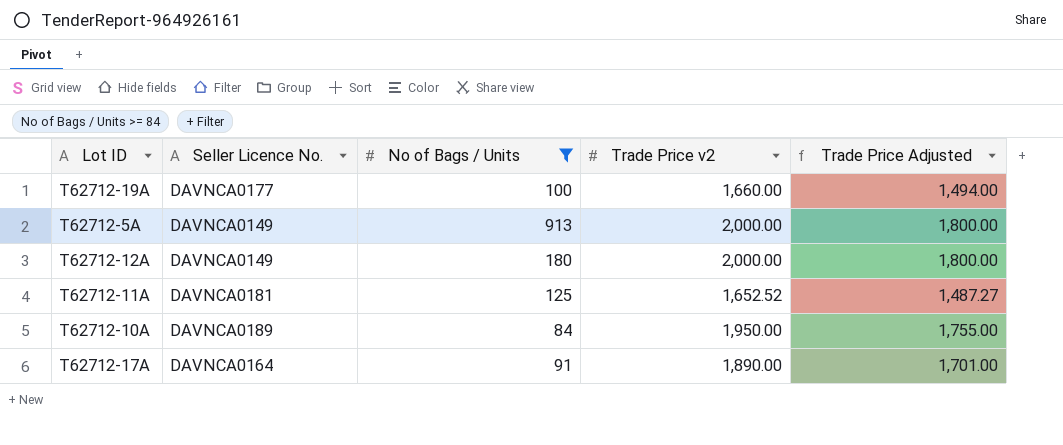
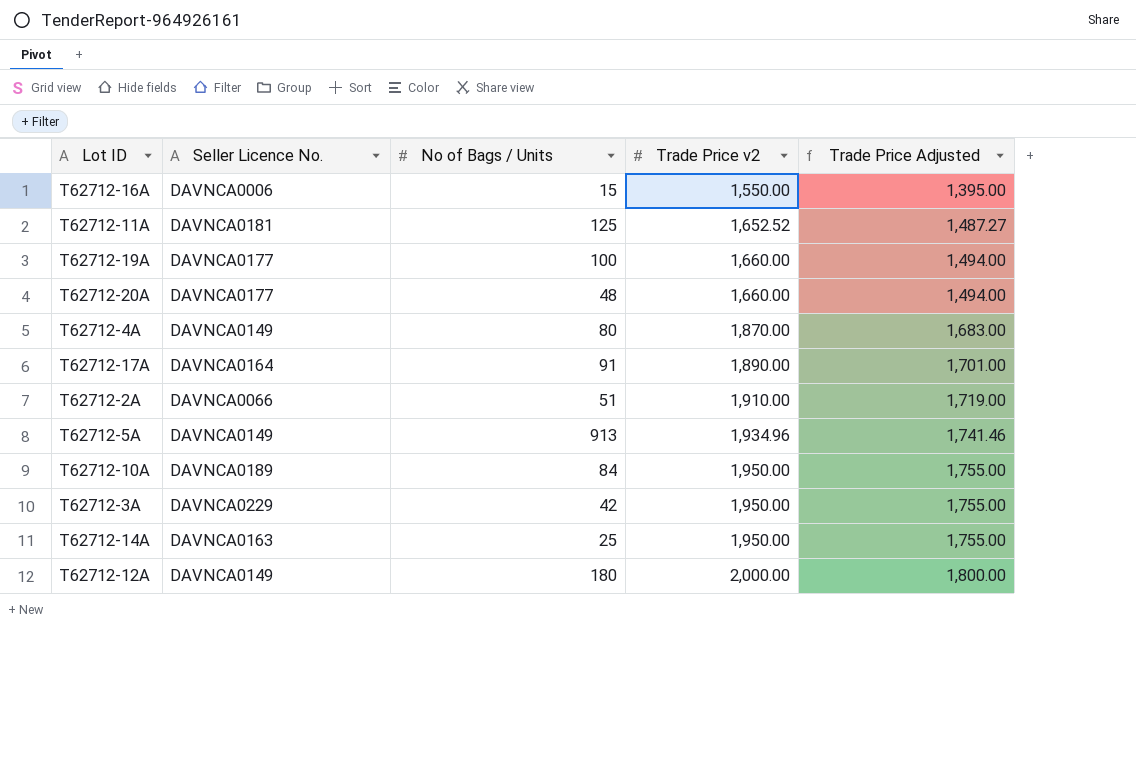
filter: No of Bags / Units >= 84 -> none
row order: none -> Trade Price v2 ascending
T62712-5A | Trade Price v2: 2,000.00 -> 1,934.96
T62712-5A | Trade Price Adjusted: 1,800.00 -> 1,741.46

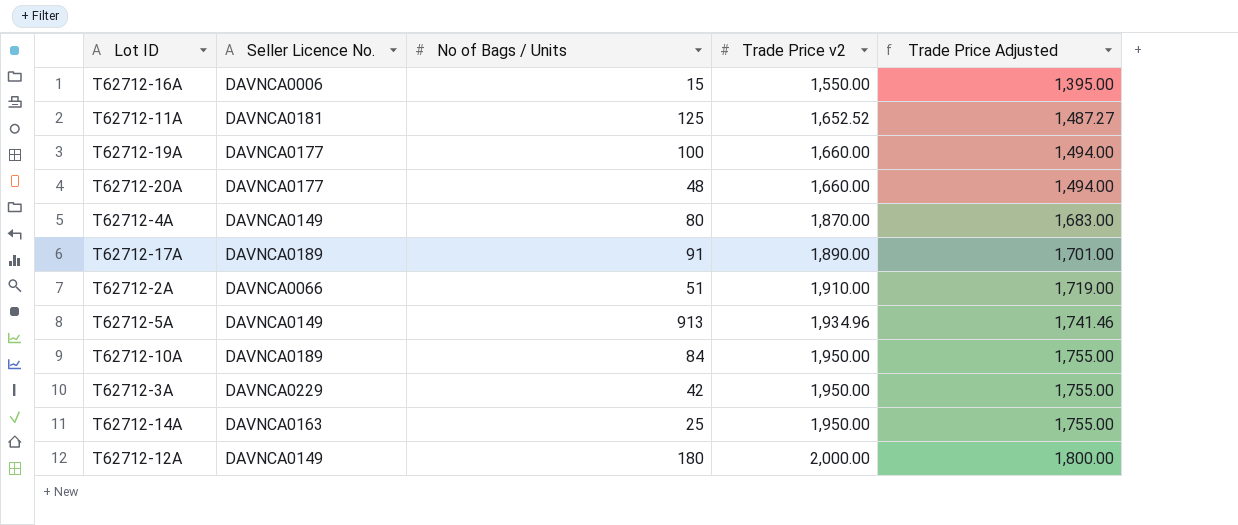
T62712-17A | Seller Licence No.: DAVNCA0164 -> DAVNCA0189

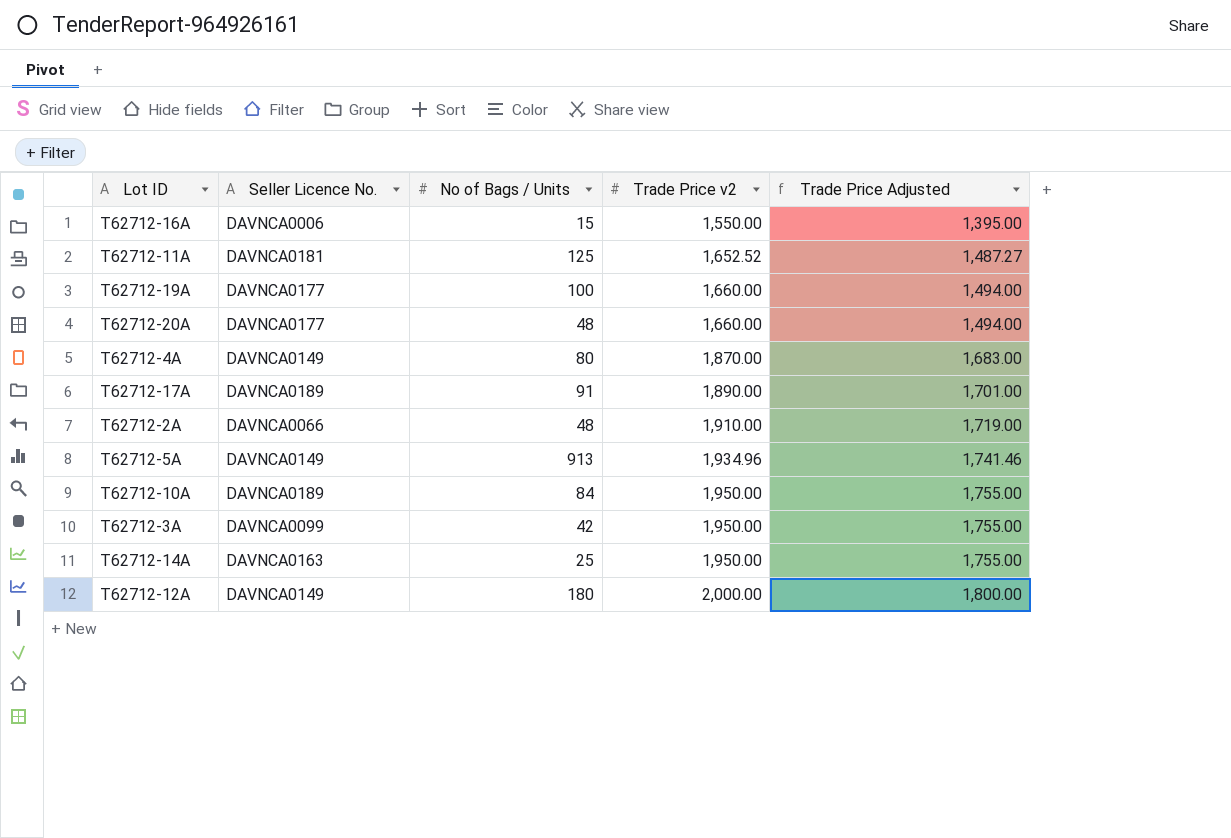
T62712-2A | No of Bags / Units: 51 -> 48
T62712-3A | Seller Licence No.: DAVNCA0229 -> DAVNCA0099

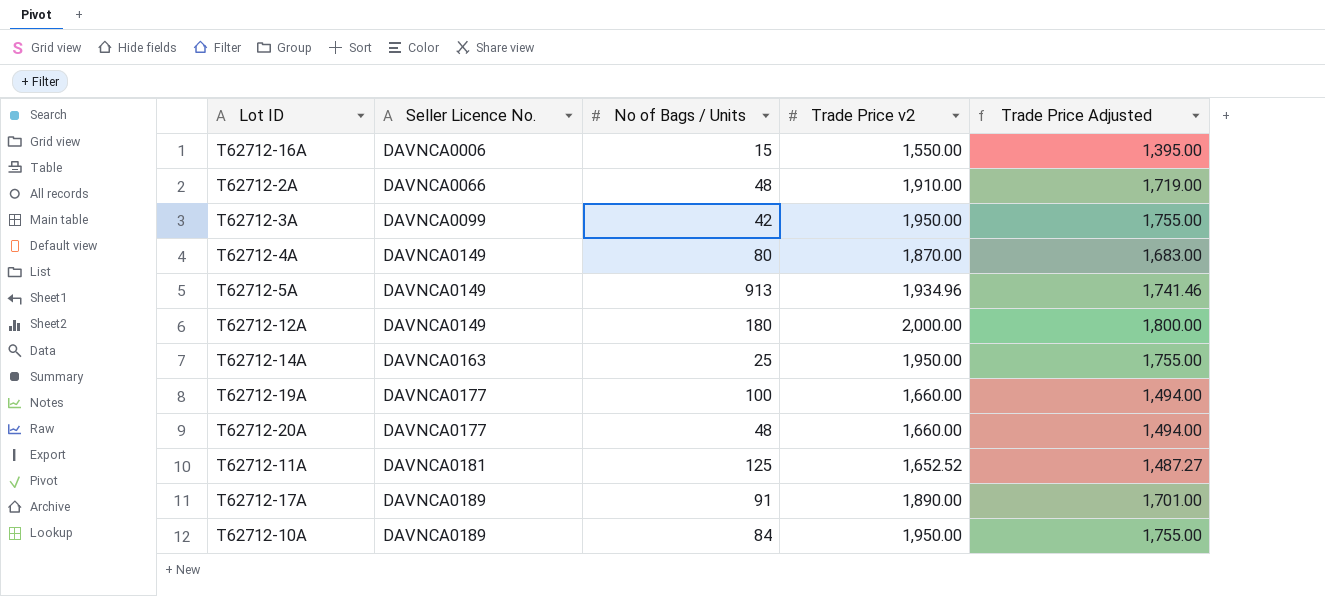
row order: Trade Price v2 ascending -> Seller Licence No. ascending

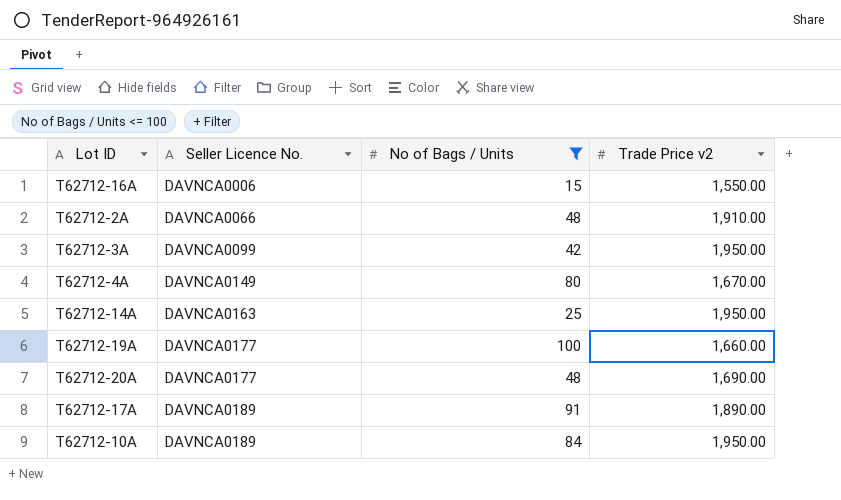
filter: none -> No of Bags / Units <= 100
column Trade Price Adjusted | formula: [Trade Price v2] * 0.9 -> none
T62712-4A | Trade Price v2: 1,870.00 -> 1,670.00
T62712-20A | Trade Price v2: 1,660.00 -> 1,690.00

